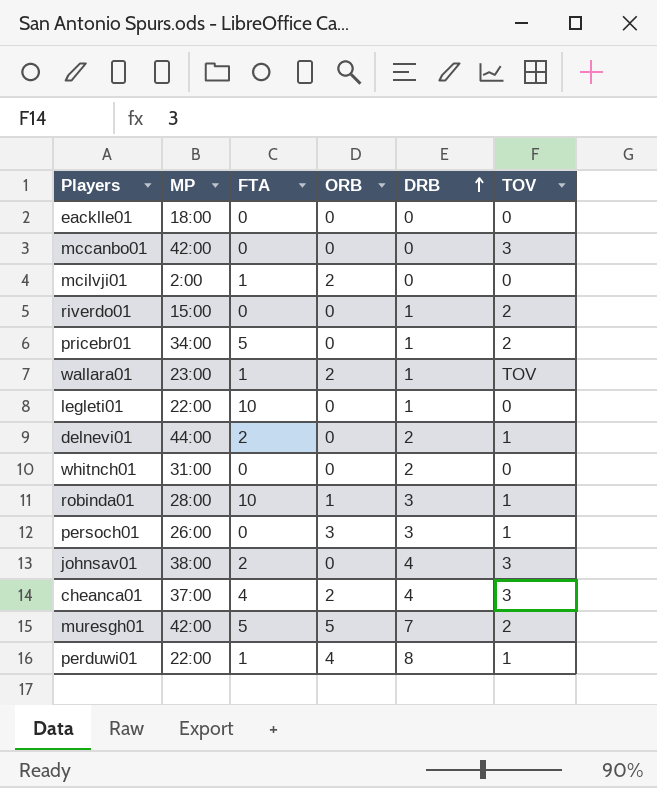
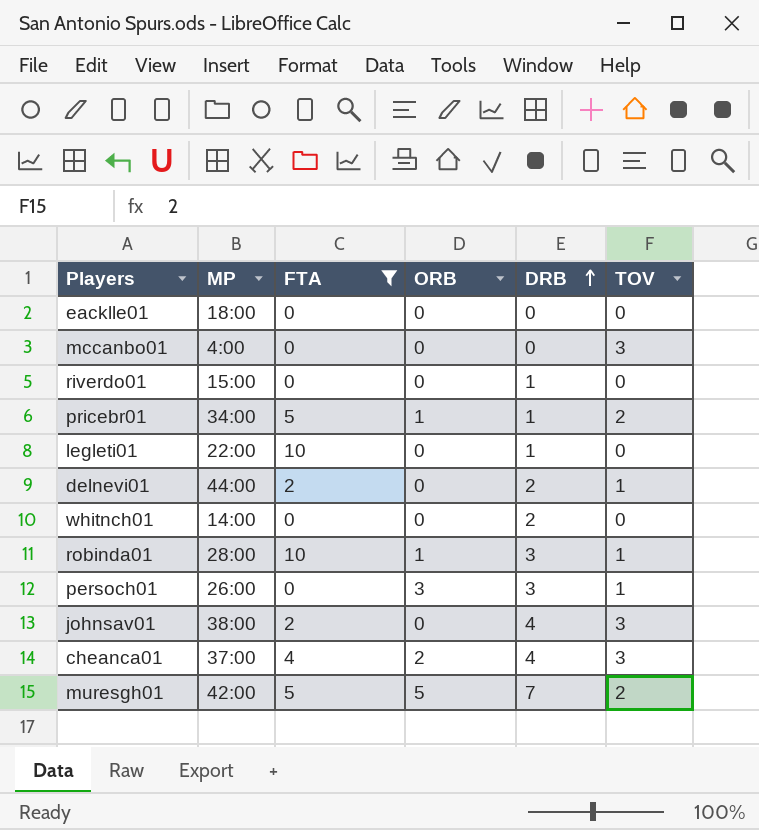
filter: none -> FTA != 1
mccanbo01 | MP: 42:00 -> 4:00
riverdo01 | TOV: 2 -> 0
pricebr01 | ORB: 0 -> 1
whitnch01 | MP: 31:00 -> 14:00

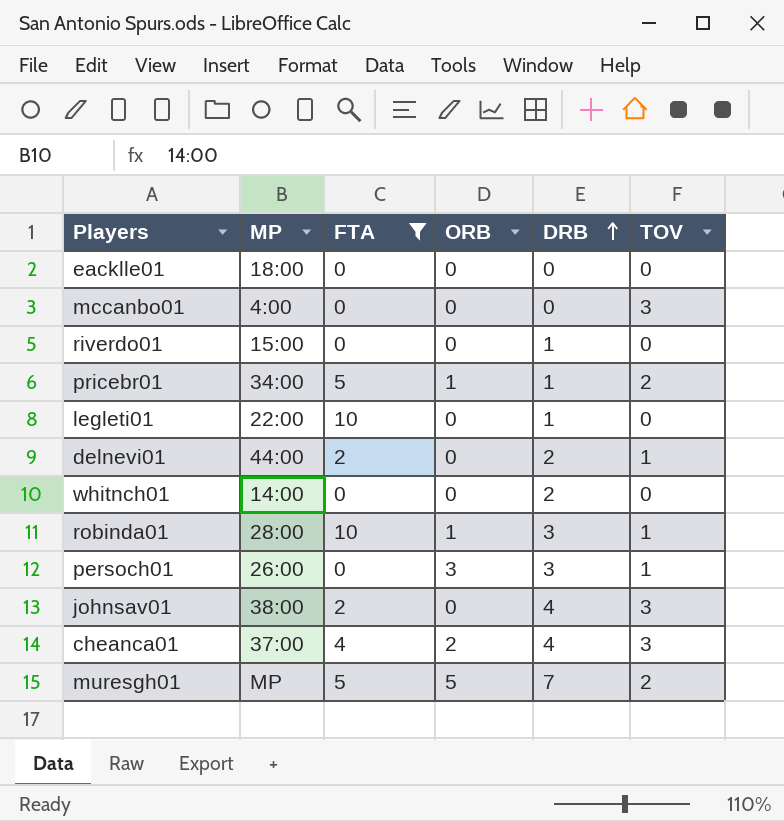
muresgh01 | MP: 42:00 -> MP

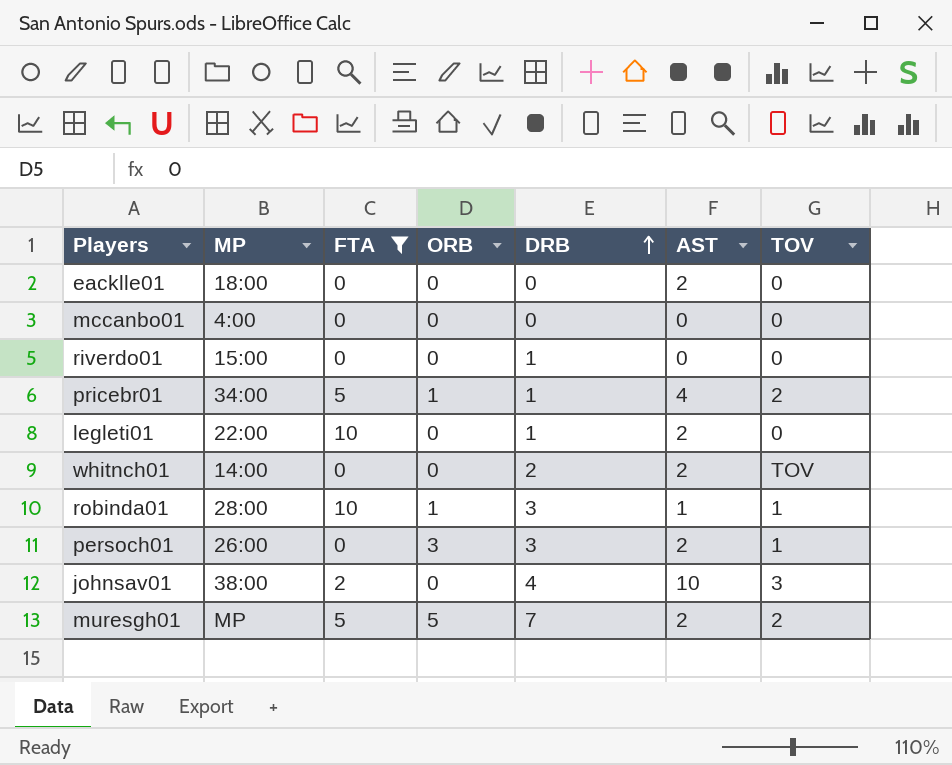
column AST | position: none -> 6
row delnevi01: 44:00 | 2 | 0 | 2 | 1 -> none
row cheanca01: 37:00 | 4 | 2 | 4 | 3 -> none
mccanbo01 | TOV: 3 -> 0
whitnch01 | TOV: 0 -> TOV

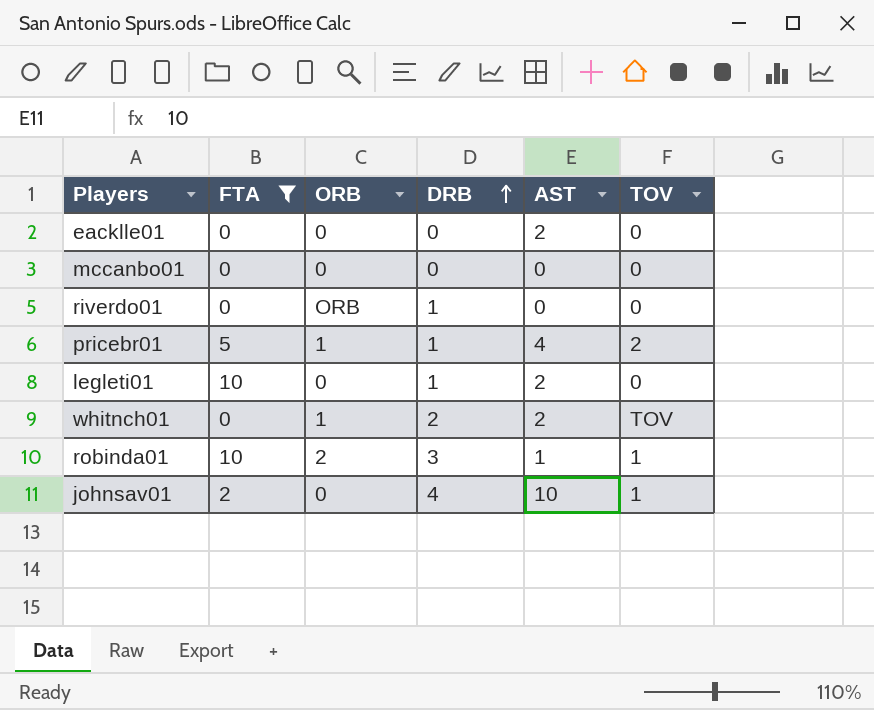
column MP | position: 2 -> none
row persoch01: 26:00 | 0 | 3 | 3 | 2 | 1 -> none
row muresgh01: MP | 5 | 5 | 7 | 2 | 2 -> none
riverdo01 | ORB: 0 -> ORB
whitnch01 | ORB: 0 -> 1
robinda01 | ORB: 1 -> 2
johnsav01 | TOV: 3 -> 1

